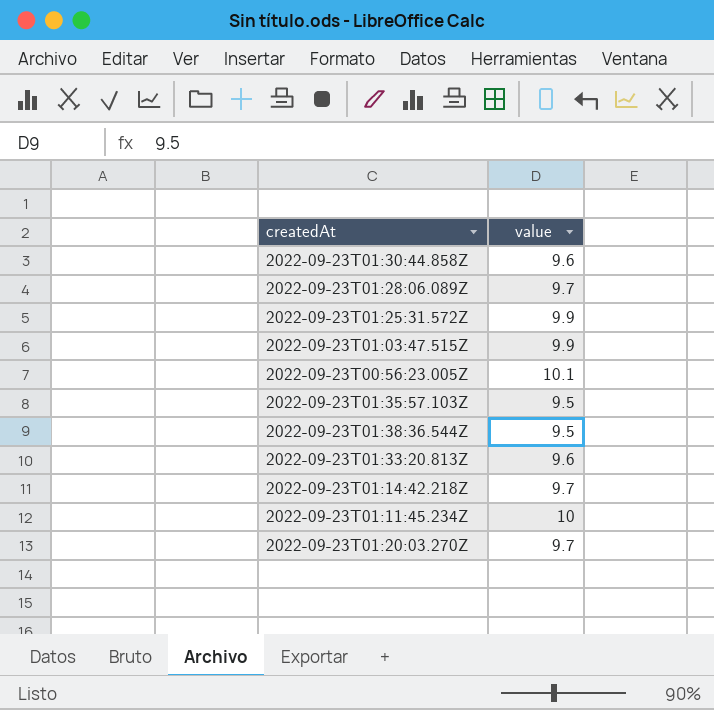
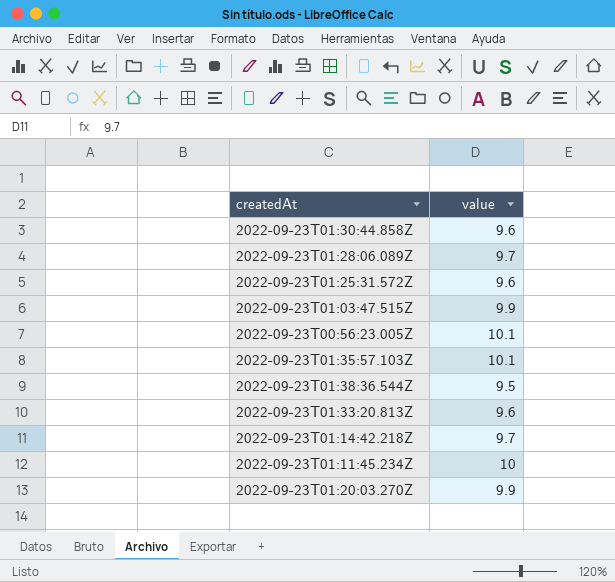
2022-09-23T01:25:31.572Z | value: 9.9 -> 9.6
2022-09-23T01:35:57.103Z | value: 9.5 -> 10.1
2022-09-23T01:20:03.270Z | value: 9.7 -> 9.9

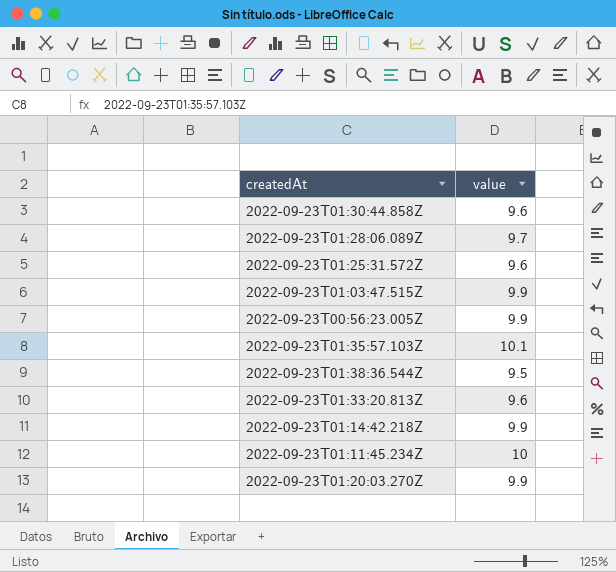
2022-09-23T00:56:23.005Z | value: 10.1 -> 9.9
2022-09-23T01:14:42.218Z | value: 9.7 -> 9.9

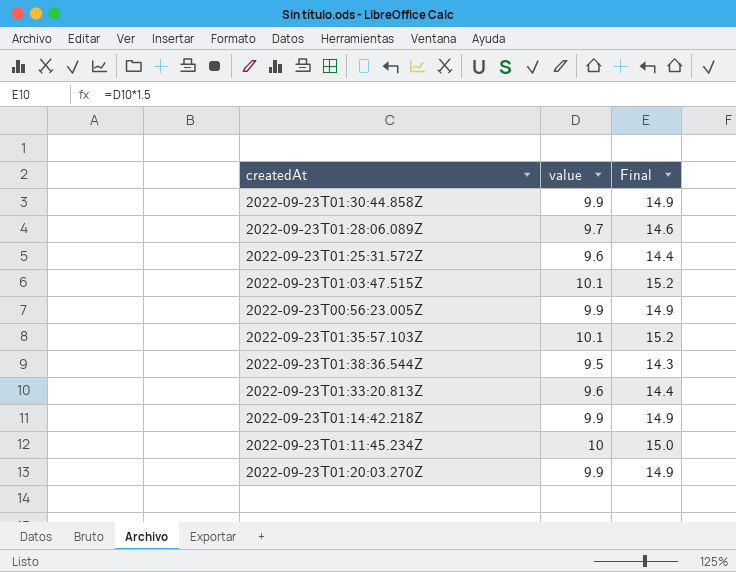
column Final | formula: none -> [value] * 1.5
2022-09-23T01:30:44.858Z | value: 9.6 -> 9.9
2022-09-23T01:03:47.515Z | value: 9.9 -> 10.1

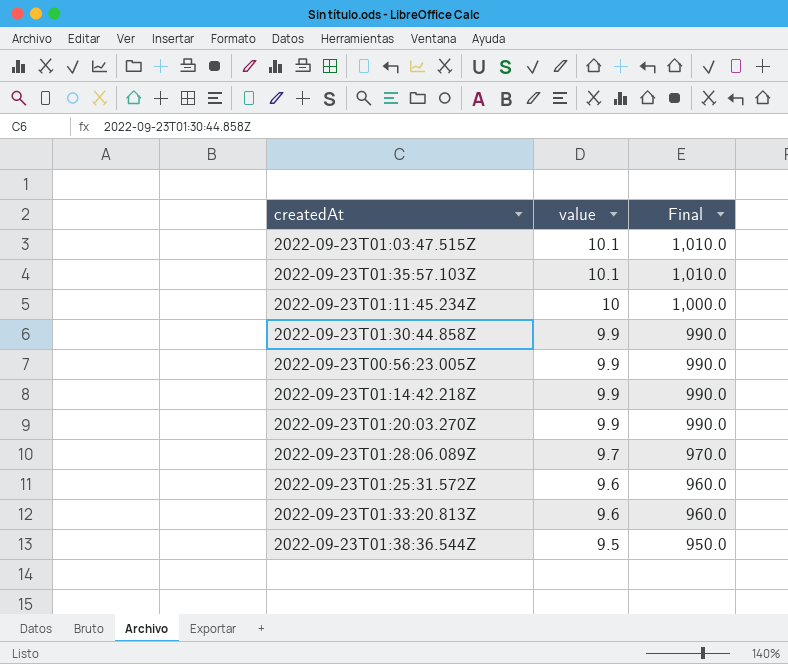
row order: none -> value descending
column Final | formula: [value] * 1.5 -> [value] * 100

